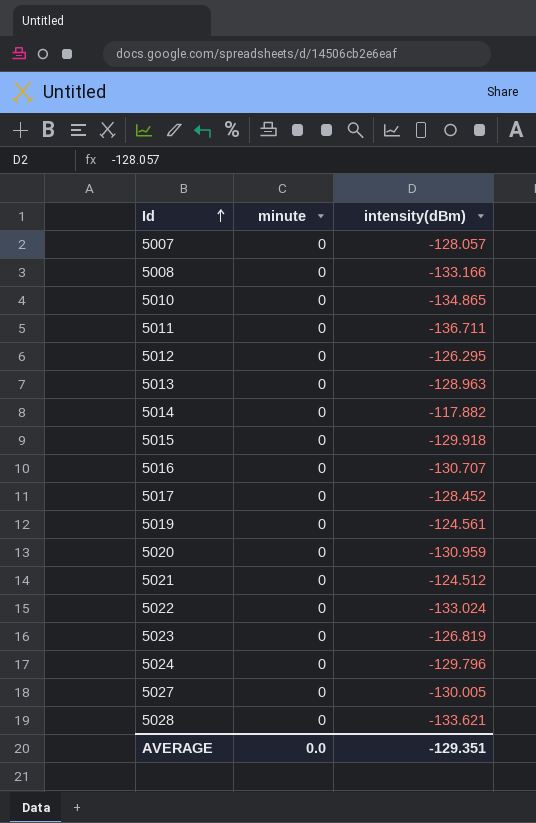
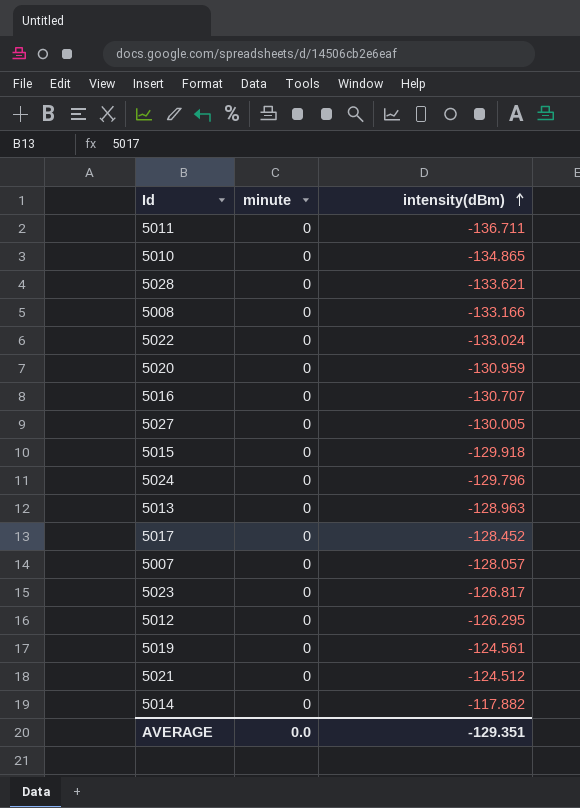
row order: Id ascending -> intensity(dBm) ascending
5023 | intensity(dBm): -126.819 -> -126.817

